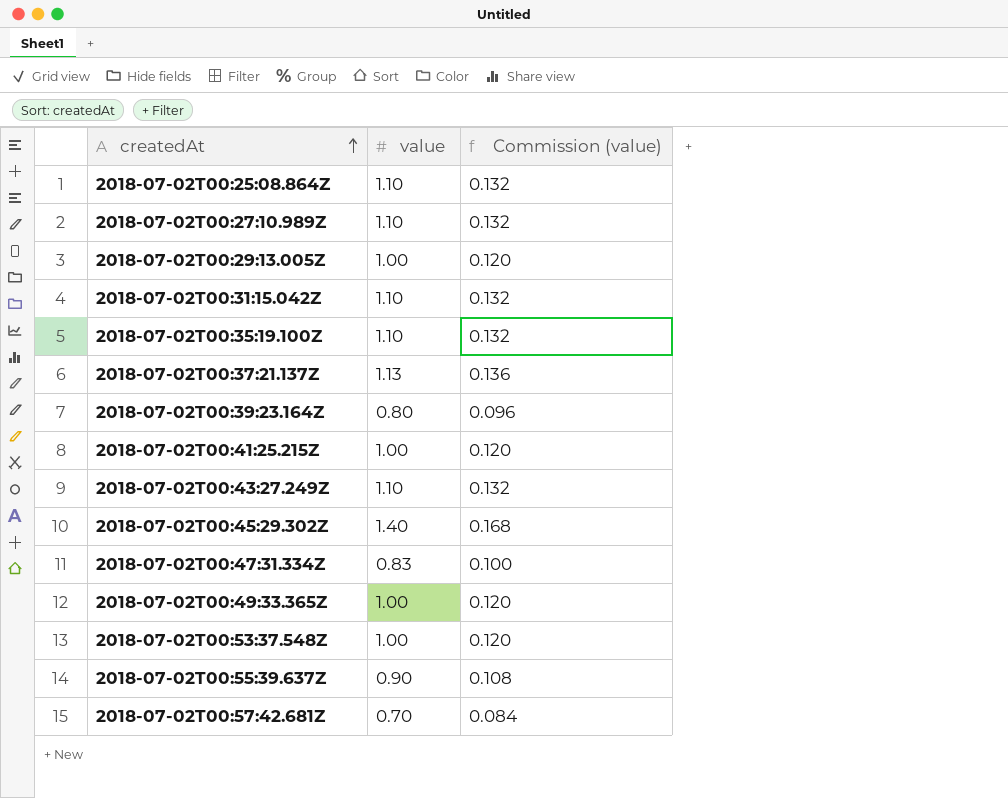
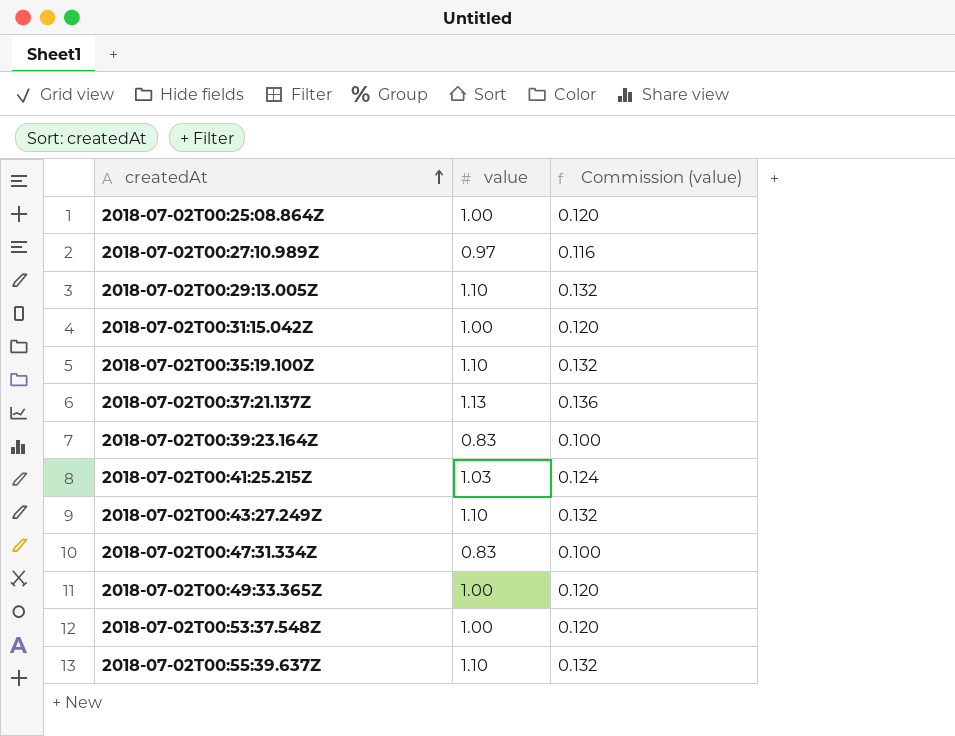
row 2018-07-02T00:45:29.302Z: 1.40 | 0.168 -> none
row 2018-07-02T00:57:42.681Z: 0.70 | 0.084 -> none
2018-07-02T00:25:08.864Z | value: 1.10 -> 1.00
2018-07-02T00:25:08.864Z | Commission (value): 0.132 -> 0.120
2018-07-02T00:27:10.989Z | value: 1.10 -> 0.97
2018-07-02T00:27:10.989Z | Commission (value): 0.132 -> 0.116
2018-07-02T00:29:13.005Z | value: 1.00 -> 1.10
2018-07-02T00:29:13.005Z | Commission (value): 0.120 -> 0.132
2018-07-02T00:31:15.042Z | value: 1.10 -> 1.00
2018-07-02T00:31:15.042Z | Commission (value): 0.132 -> 0.120
2018-07-02T00:39:23.164Z | value: 0.80 -> 0.83
2018-07-02T00:39:23.164Z | Commission (value): 0.096 -> 0.100
2018-07-02T00:41:25.215Z | value: 1.00 -> 1.03
2018-07-02T00:41:25.215Z | Commission (value): 0.120 -> 0.124
2018-07-02T00:55:39.637Z | value: 0.90 -> 1.10
2018-07-02T00:55:39.637Z | Commission (value): 0.108 -> 0.132

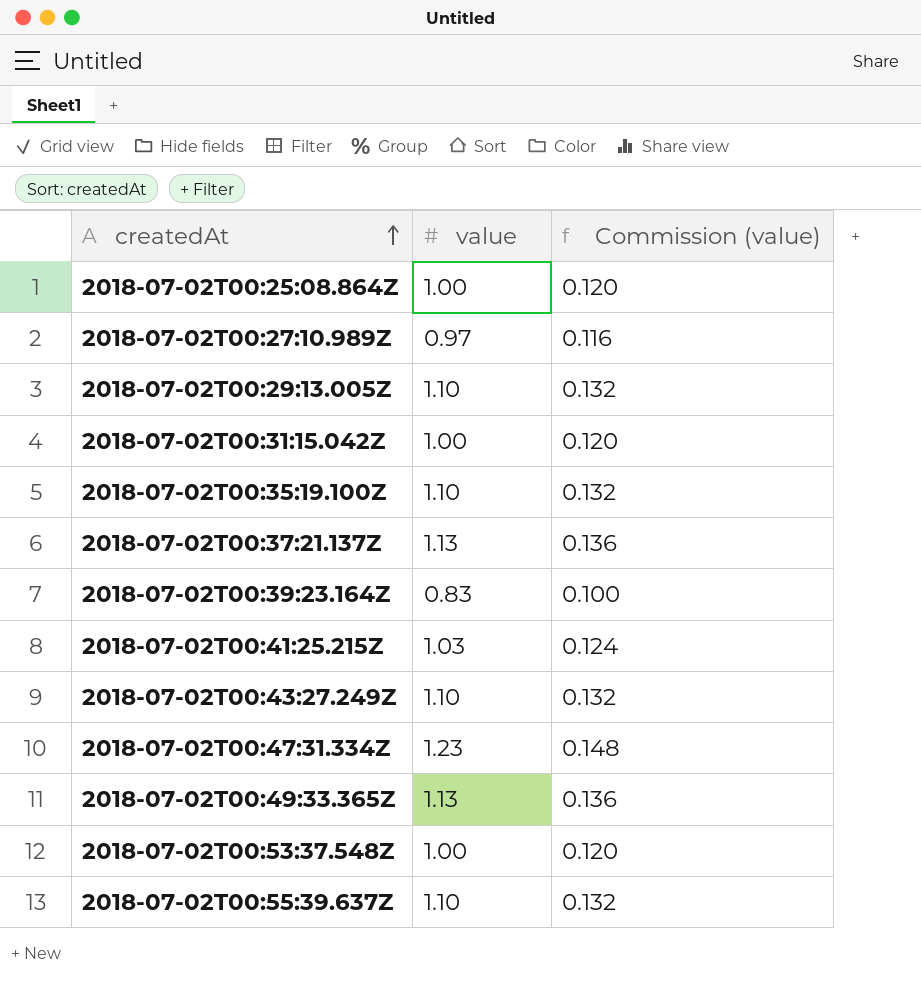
2018-07-02T00:47:31.334Z | value: 0.83 -> 1.23
2018-07-02T00:47:31.334Z | Commission (value): 0.100 -> 0.148
2018-07-02T00:49:33.365Z | value: 1.00 -> 1.13
2018-07-02T00:49:33.365Z | Commission (value): 0.120 -> 0.136

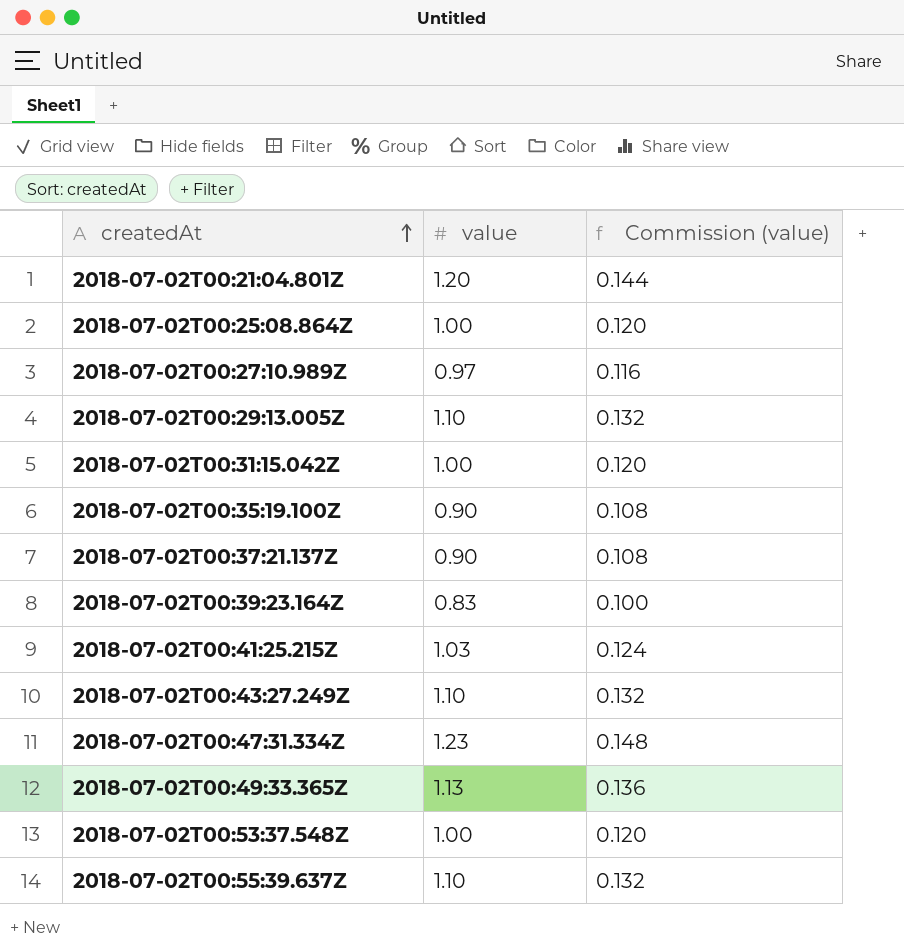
row 2018-07-02T00:21:04.801Z: none -> 1.20 | 0.144
2018-07-02T00:35:19.100Z | value: 1.10 -> 0.90
2018-07-02T00:35:19.100Z | Commission (value): 0.132 -> 0.108
2018-07-02T00:37:21.137Z | value: 1.13 -> 0.90
2018-07-02T00:37:21.137Z | Commission (value): 0.136 -> 0.108

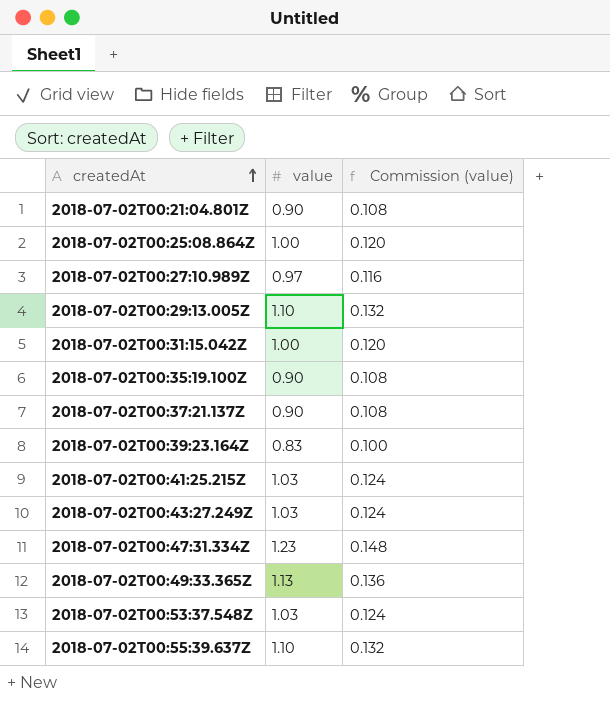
2018-07-02T00:21:04.801Z | value: 1.20 -> 0.90
2018-07-02T00:21:04.801Z | Commission (value): 0.144 -> 0.108
2018-07-02T00:43:27.249Z | value: 1.10 -> 1.03
2018-07-02T00:43:27.249Z | Commission (value): 0.132 -> 0.124
2018-07-02T00:53:37.548Z | value: 1.00 -> 1.03
2018-07-02T00:53:37.548Z | Commission (value): 0.120 -> 0.124

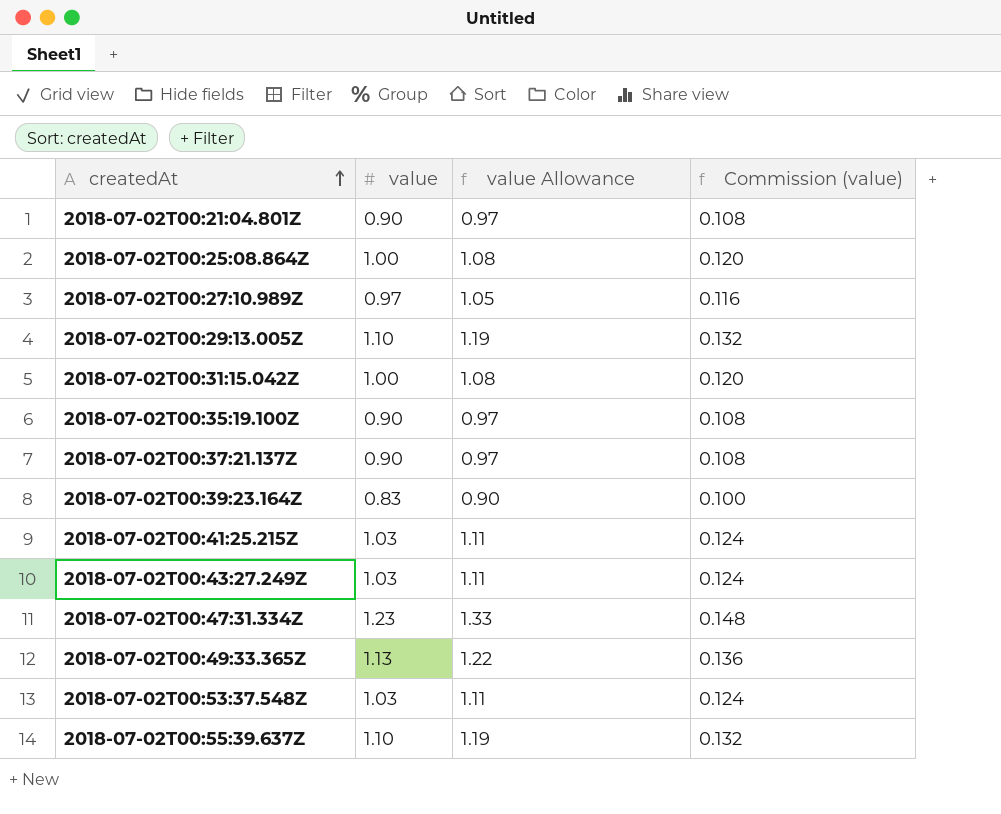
column value Allowance | formula: none -> [value] * 1.08

